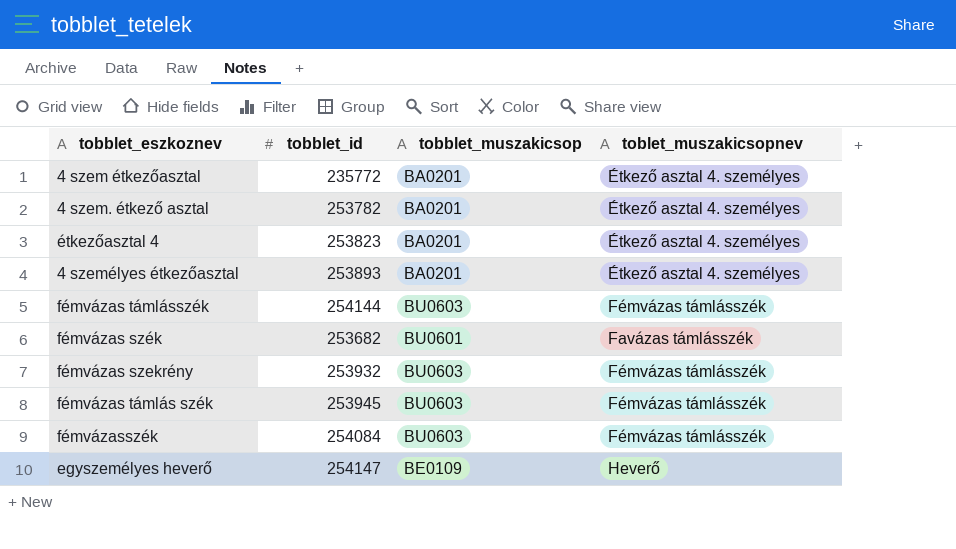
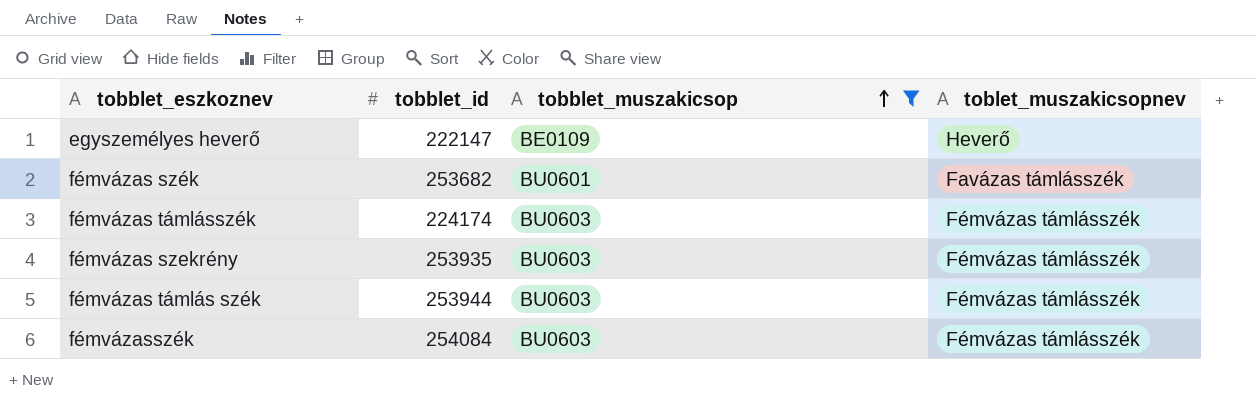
filter: none -> tobblet_muszakicsop != BA0201
row order: none -> tobblet_muszakicsop ascending
egyszemélyes heverő | tobblet_id: 254147 -> 222147
fémvázas támlásszék | tobblet_id: 254144 -> 224174
fémvázas szekrény | tobblet_id: 253932 -> 253935
fémvázas támlás szék | tobblet_id: 253945 -> 253944

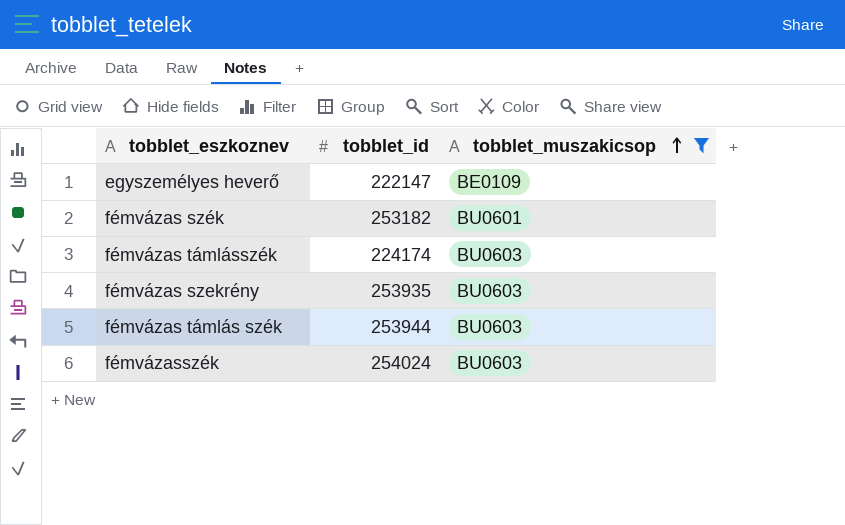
column toblet_muszakicsopnev | position: 4 -> none
fémvázas szék | tobblet_id: 253682 -> 253182
fémvázasszék | tobblet_id: 254084 -> 254024

